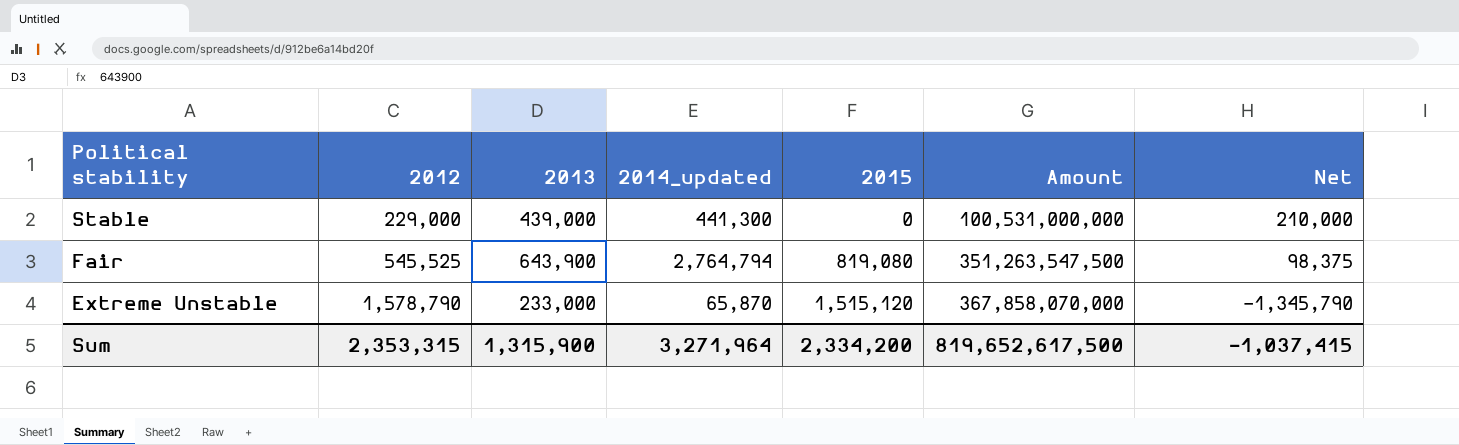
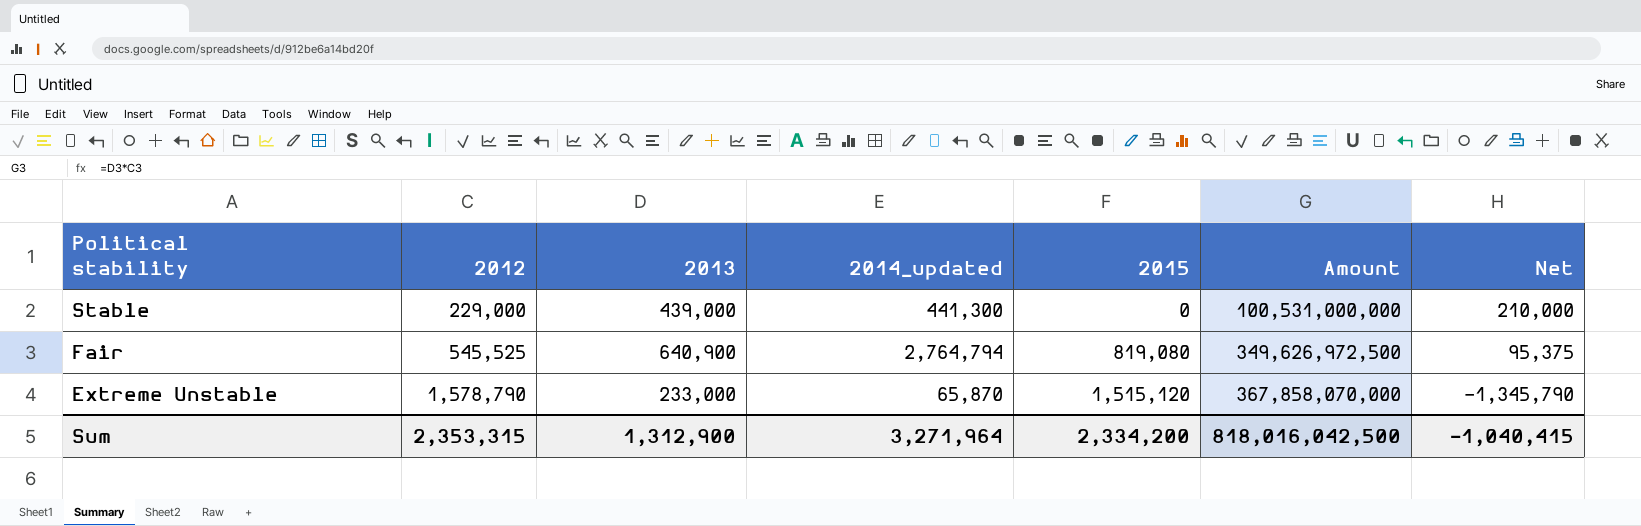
Fair | 2013: 643,900 -> 640,900
Fair | Amount: 351,263,547,500 -> 349,626,972,500
Fair | Net: 98,375 -> 95,375
Sum | 2013: 1,315,900 -> 1,312,900
Sum | Amount: 819,652,617,500 -> 818,016,042,500
Sum | Net: -1,037,415 -> -1,040,415

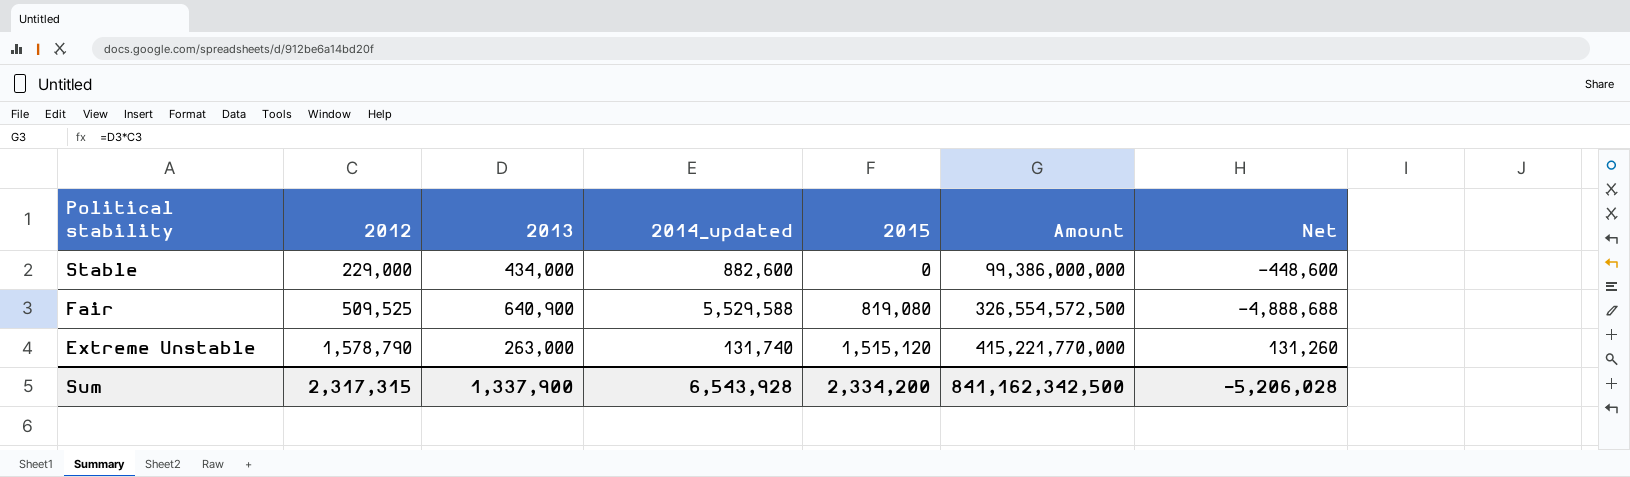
column Net | formula: [2013] - [2012] -> [2013] - [2014_updated]
Stable | 2013: 439,000 -> 434,000
Stable | 2014_updated: 441,300 -> 882,600
Stable | Amount: 100,531,000,000 -> 99,386,000,000
Fair | 2012: 545,525 -> 509,525
Fair | 2014_updated: 2,764,794 -> 5,529,588
Fair | Amount: 349,626,972,500 -> 326,554,572,500
Extreme Unstable | 2013: 233,000 -> 263,000
Extreme Unstable | 2014_updated: 65,870 -> 131,740
Extreme Unstable | Amount: 367,858,070,000 -> 415,221,770,000
Sum | 2012: 2,353,315 -> 2,317,315
Sum | 2013: 1,312,900 -> 1,337,900
Sum | 2014_updated: 3,271,964 -> 6,543,928
Sum | Amount: 818,016,042,500 -> 841,162,342,500
Sum | Net: -1,040,415 -> -5,206,028

